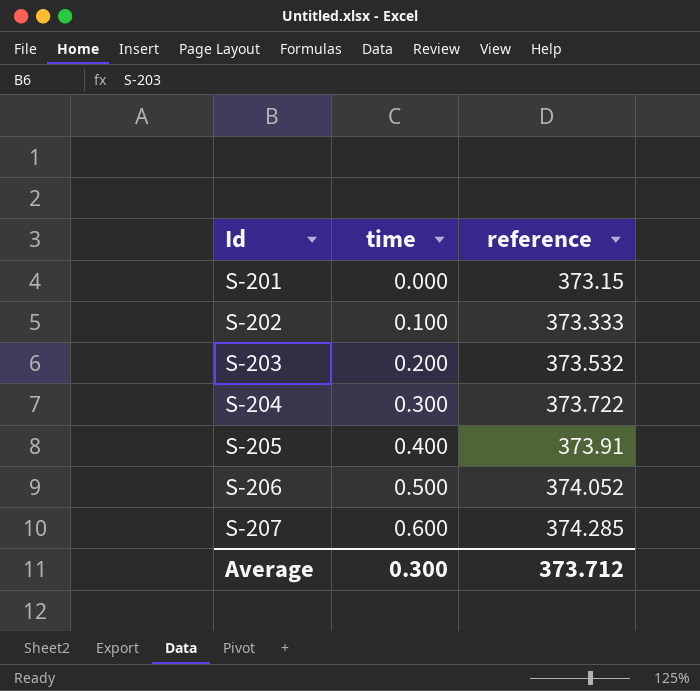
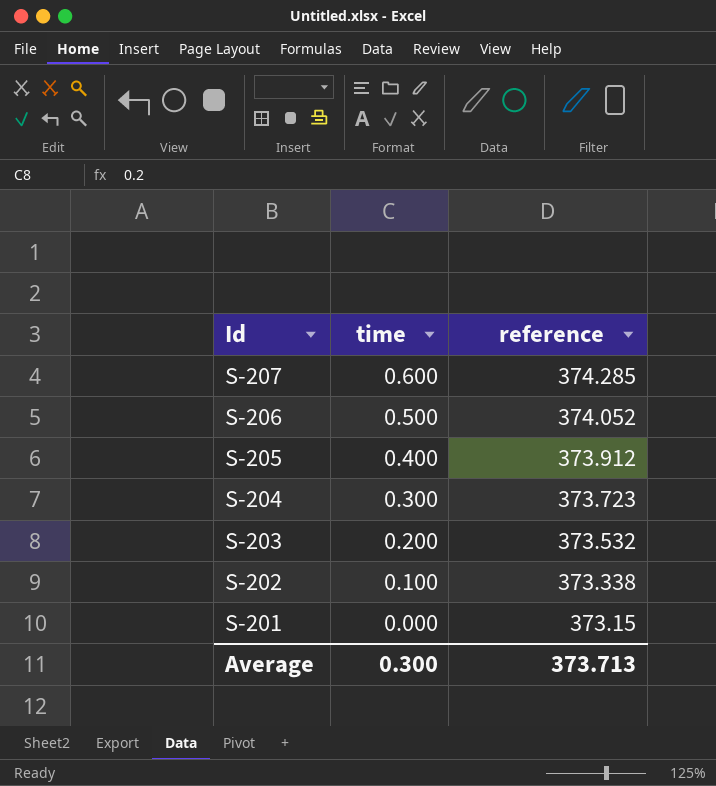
row order: Id ascending -> Id descending
S-205 | reference: 373.91 -> 373.912
S-204 | reference: 373.722 -> 373.723
S-202 | reference: 373.333 -> 373.338
Average | reference: 373.712 -> 373.713

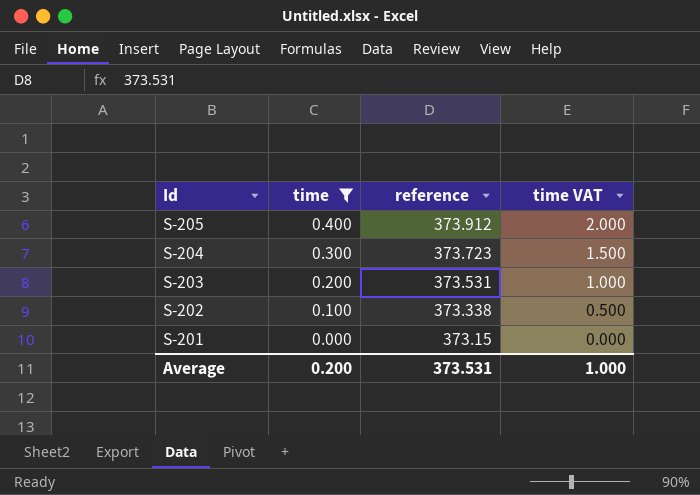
filter: none -> time <= 0.400
column time VAT | formula: none -> [time] * 5
S-203 | reference: 373.532 -> 373.531
Average | time: 0.300 -> 0.200
Average | reference: 373.713 -> 373.531

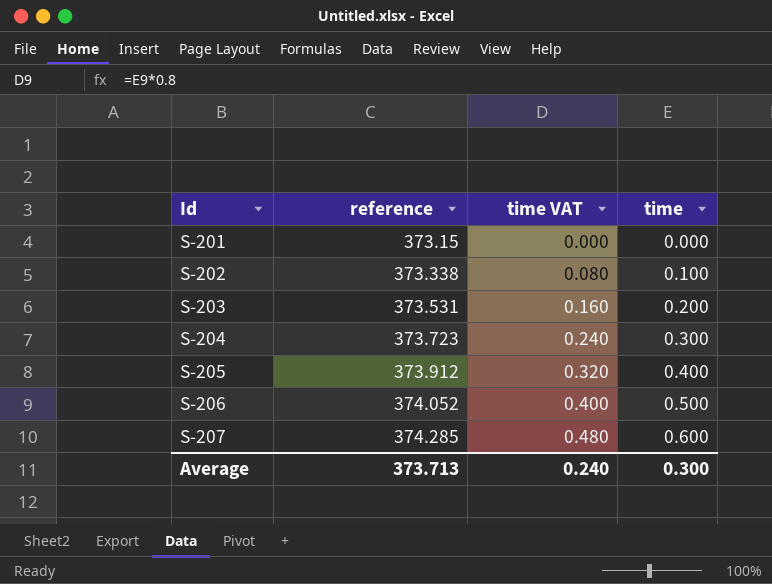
filter: time <= 0.400 -> none
row order: Id descending -> Id ascending
column time VAT | formula: [time] * 5 -> [time] * 0.8
column time | position: 2 -> 4
Average | reference: 373.531 -> 373.713
Average | time VAT: 1.000 -> 0.240
Average | time: 0.200 -> 0.300

